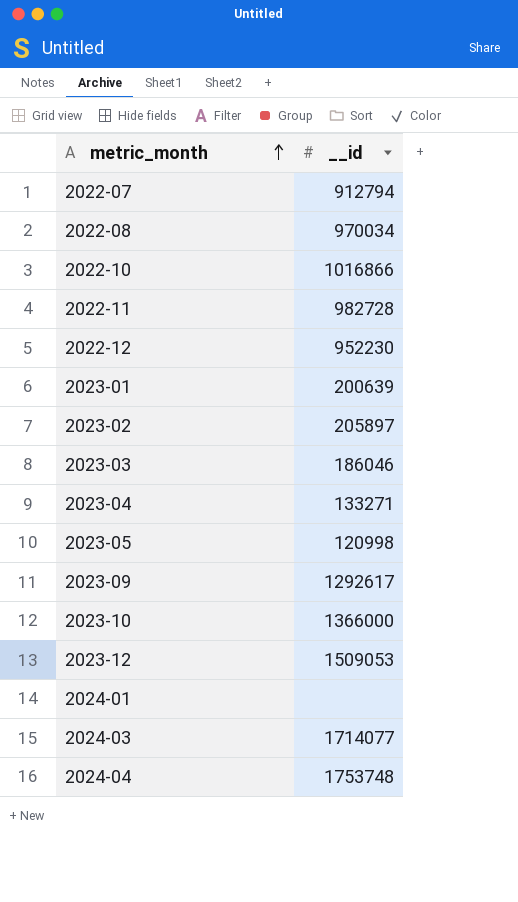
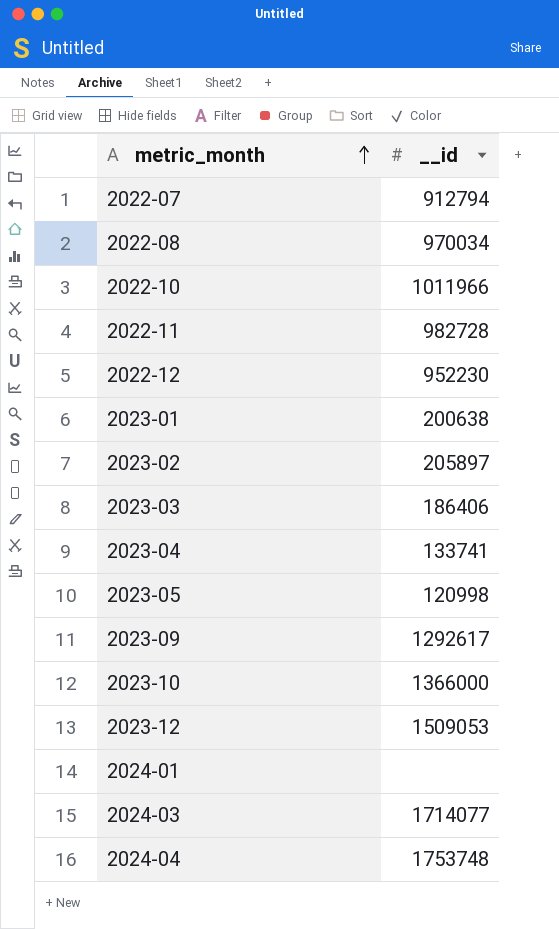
2022-10 | __id: 1016866 -> 1011966
2023-01 | __id: 200639 -> 200638
2023-03 | __id: 186046 -> 186406
2023-04 | __id: 133271 -> 133741

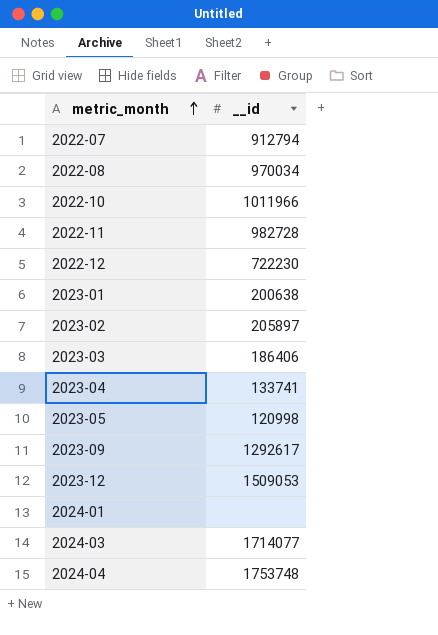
row 2023-10: 1366000 -> none
2022-12 | __id: 952230 -> 722230

